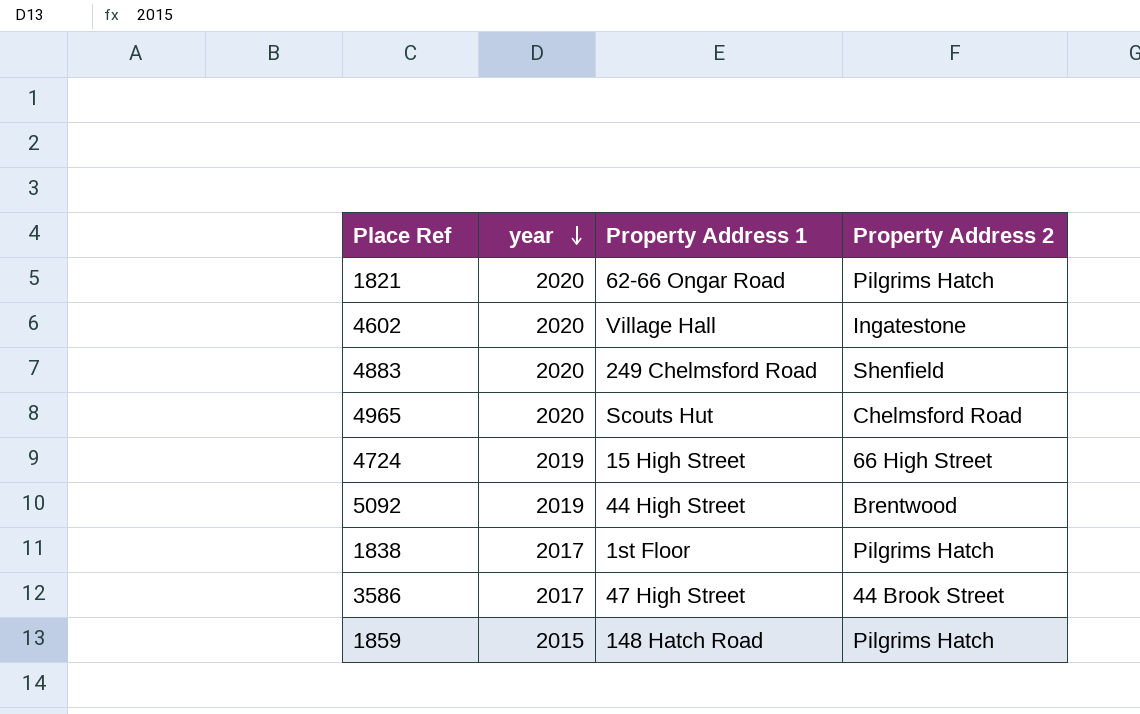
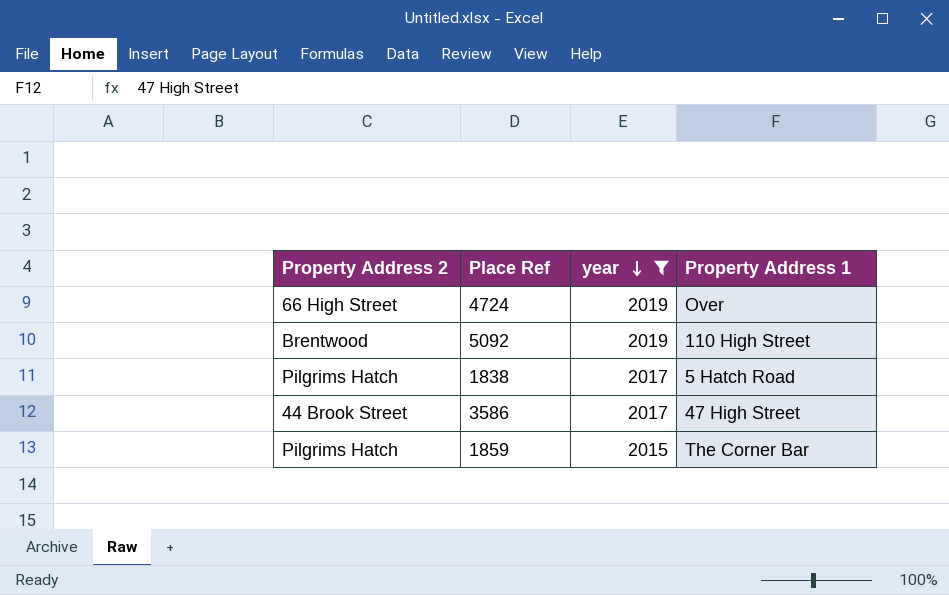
filter: none -> year != 2020
column Property Address 2 | position: 4 -> 1
4724 | Property Address 1: 15 High Street -> Over
5092 | Property Address 1: 44 High Street -> 110 High Street
1838 | Property Address 1: 1st Floor -> 5 Hatch Road
1859 | Property Address 1: 148 Hatch Road -> The Corner Bar

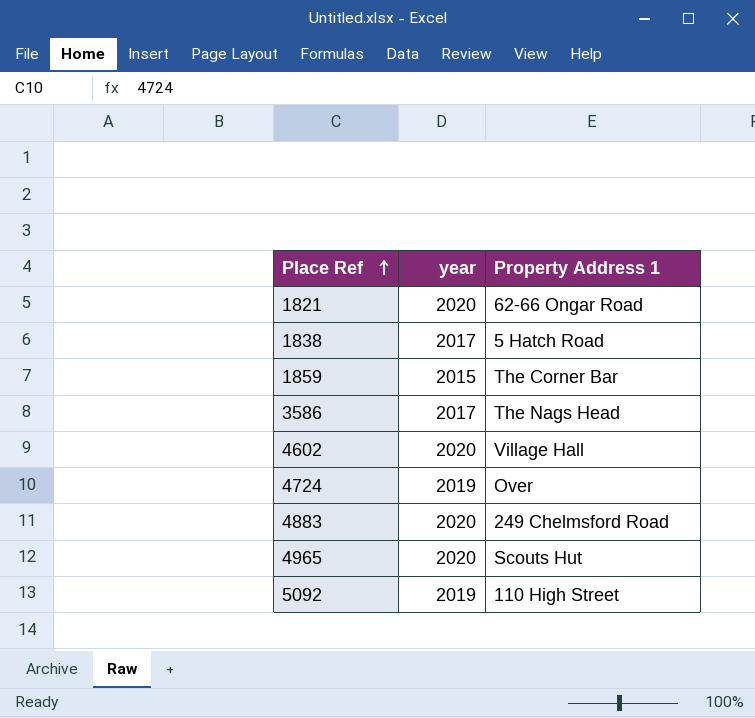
filter: year != 2020 -> none
row order: year descending -> Place Ref ascending
column Property Address 2 | position: 1 -> none
3586 | Property Address 1: 47 High Street -> The Nags Head

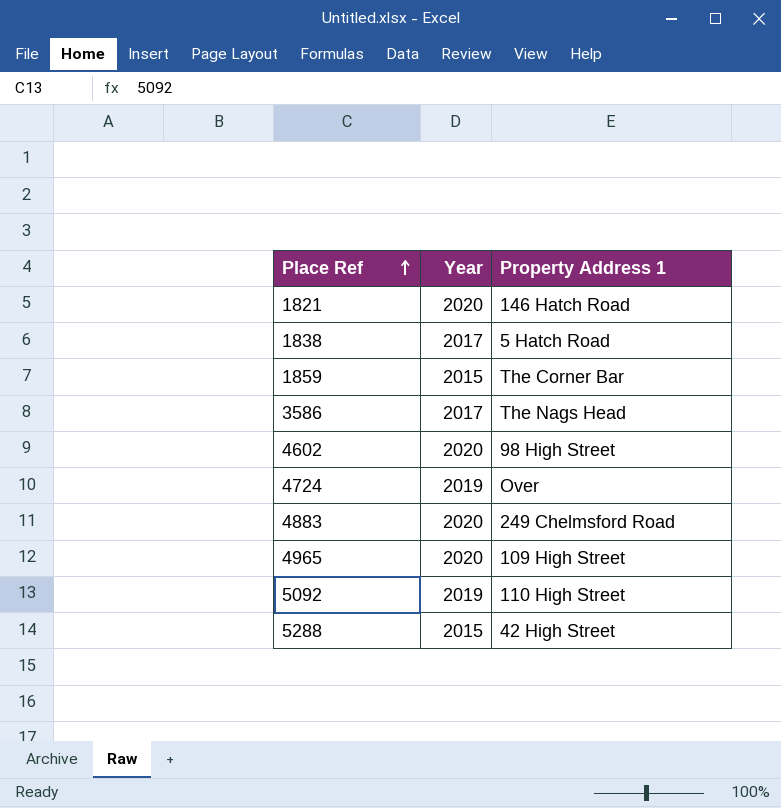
column name: year -> Year
1821 | Property Address 1: 62-66 Ongar Road -> 146 Hatch Road
4602 | Property Address 1: Village Hall -> 98 High Street
4965 | Property Address 1: Scouts Hut -> 109 High Street
row 5288: none -> 2015 | 42 High Street

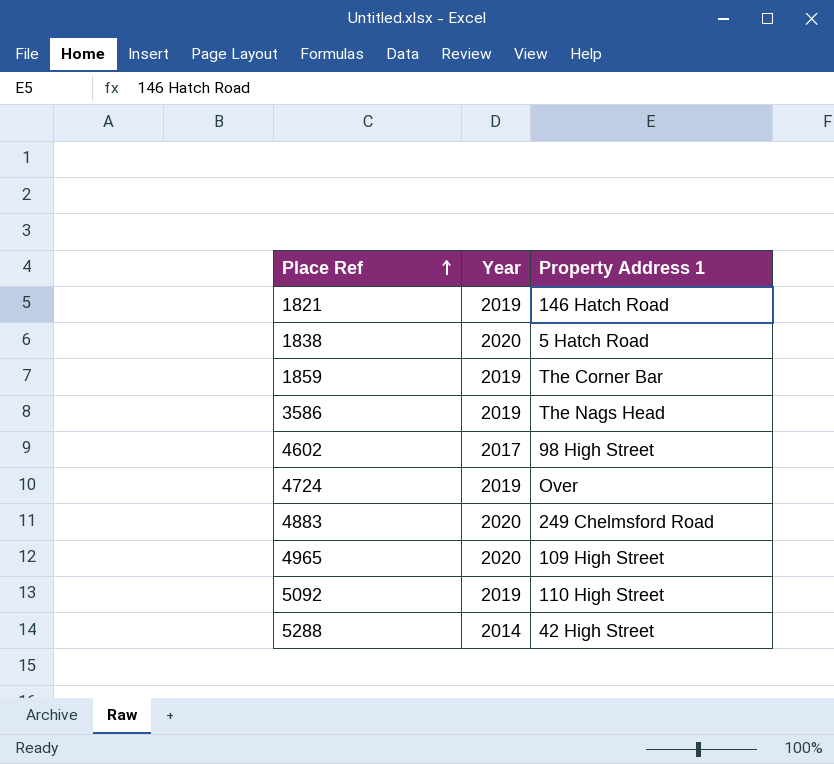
1821 | Year: 2020 -> 2019
1838 | Year: 2017 -> 2020
1859 | Year: 2015 -> 2019
3586 | Year: 2017 -> 2019
4602 | Year: 2020 -> 2017
5288 | Year: 2015 -> 2014

